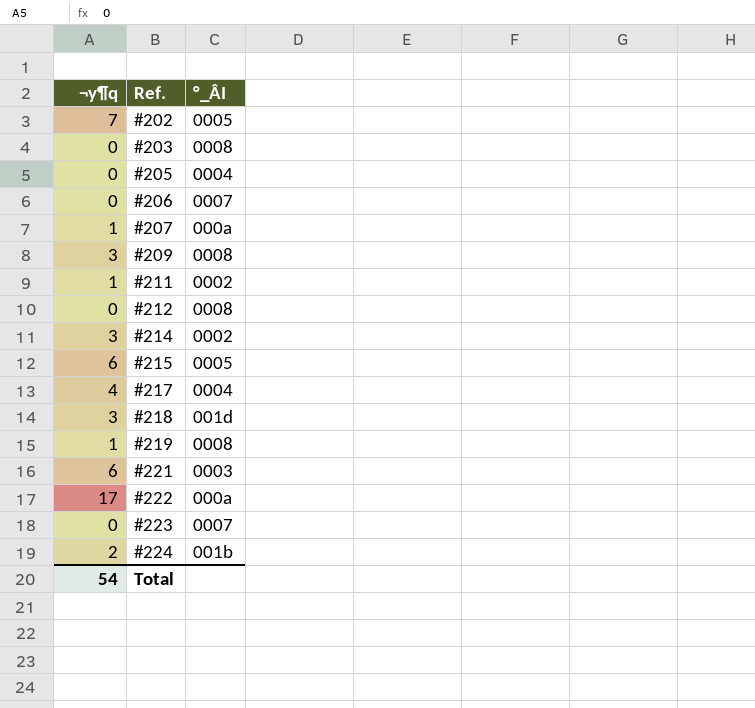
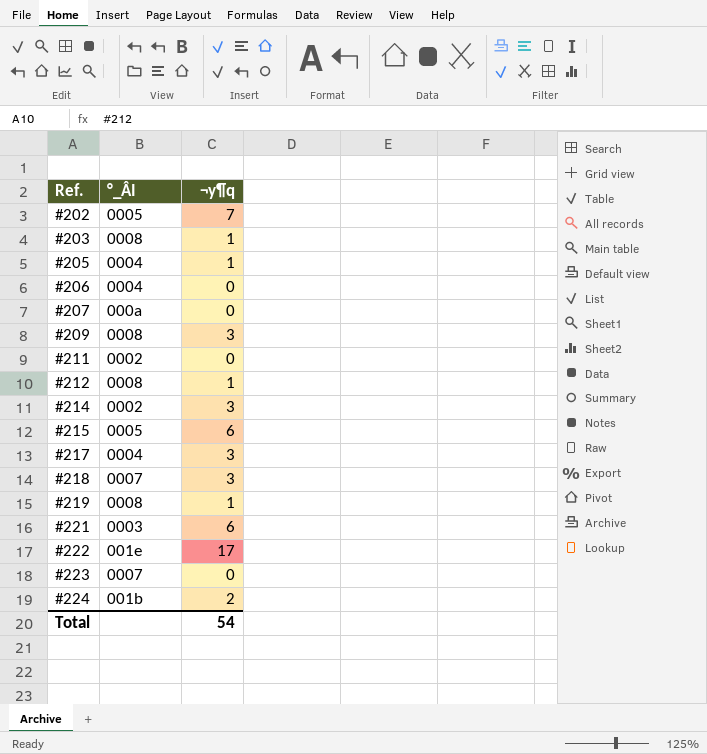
column ¬y¶q | position: 1 -> 3
#203 | ¬y¶q: 0 -> 1
#205 | ¬y¶q: 0 -> 1
#206 | °_ÂI: 0007 -> 0004
#207 | ¬y¶q: 1 -> 0
#211 | ¬y¶q: 1 -> 0
#212 | ¬y¶q: 0 -> 1
#217 | ¬y¶q: 4 -> 3
#218 | °_ÂI: 001d -> 0007
#222 | °_ÂI: 000a -> 001e

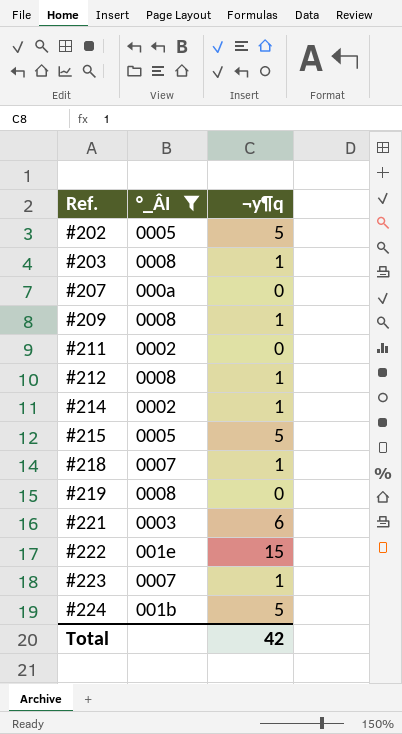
filter: none -> °_ÂI != 0004
#202 | ¬y¶q: 7 -> 5
#209 | ¬y¶q: 3 -> 1
#214 | ¬y¶q: 3 -> 1
#215 | ¬y¶q: 6 -> 5
#218 | ¬y¶q: 3 -> 1
#219 | ¬y¶q: 1 -> 0
#222 | ¬y¶q: 17 -> 15
#223 | ¬y¶q: 0 -> 1
#224 | ¬y¶q: 2 -> 5
Total | ¬y¶q: 54 -> 42

